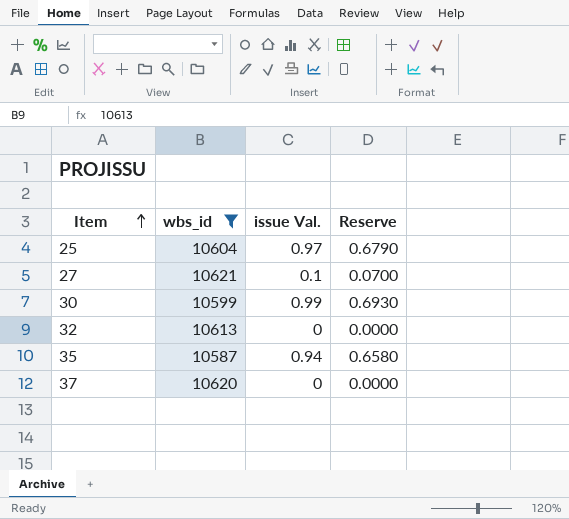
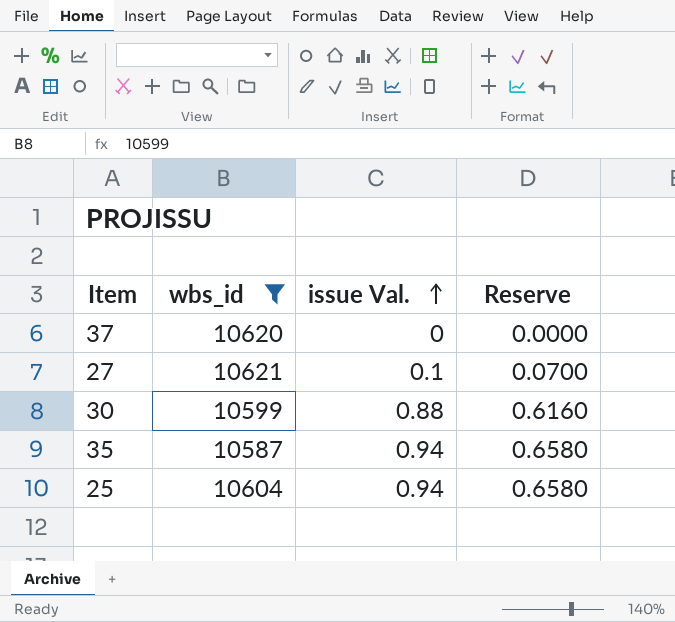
row order: Item ascending -> issue Val. ascending
row 32: 10613 | 0 | 0.0000 -> none
30 | issue Val.: 0.99 -> 0.88
30 | Reserve: 0.6930 -> 0.6160
25 | issue Val.: 0.97 -> 0.94
25 | Reserve: 0.6790 -> 0.6580

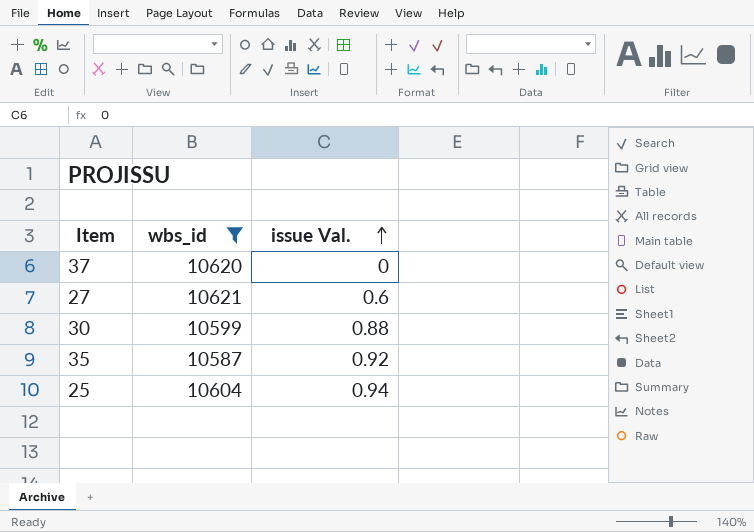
column Reserve | formula: [issue Val.] * 0.7 -> none
27 | issue Val.: 0.1 -> 0.6
35 | issue Val.: 0.94 -> 0.92

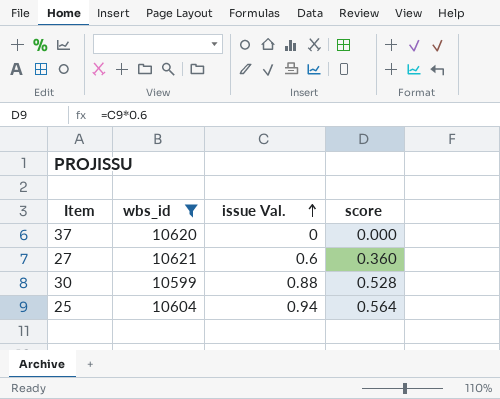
column score | formula: none -> [issue Val.] * 0.6
row 35: 10587 | 0.92 -> none

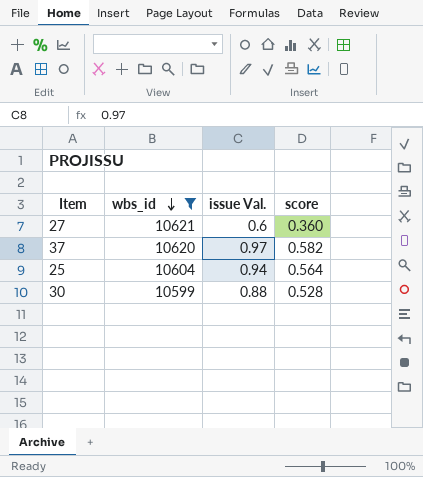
row order: issue Val. ascending -> wbs_id descending
37 | issue Val.: 0 -> 0.97
37 | score: 0.000 -> 0.582

